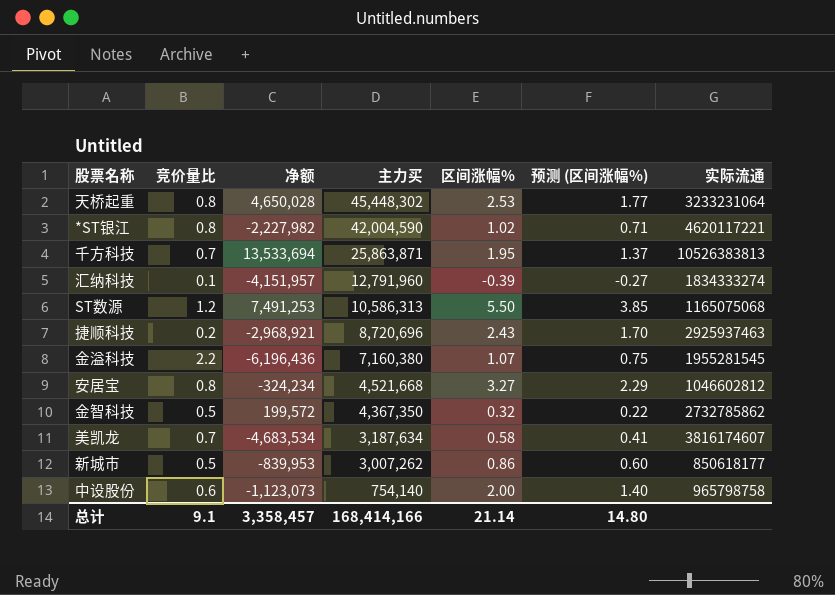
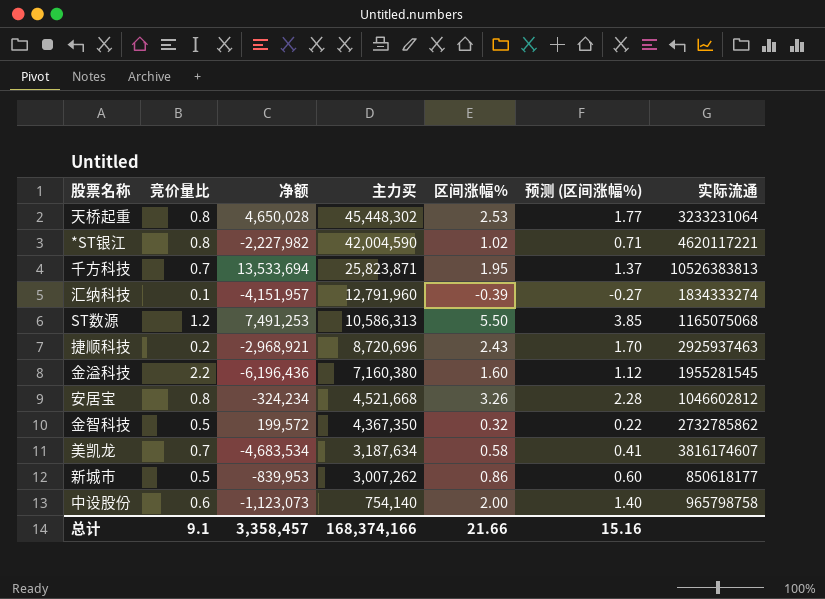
千方科技 | 主力买: 25,863,871 -> 25,823,871
金溢科技 | 区间涨幅%: 1.07 -> 1.60
金溢科技 | 预测 (区间涨幅%): 0.75 -> 1.12
安居宝 | 区间涨幅%: 3.27 -> 3.26
安居宝 | 预测 (区间涨幅%): 2.29 -> 2.28
总计 | 主力买: 168,414,166 -> 168,374,166
总计 | 区间涨幅%: 21.14 -> 21.66
总计 | 预测 (区间涨幅%): 14.80 -> 15.16

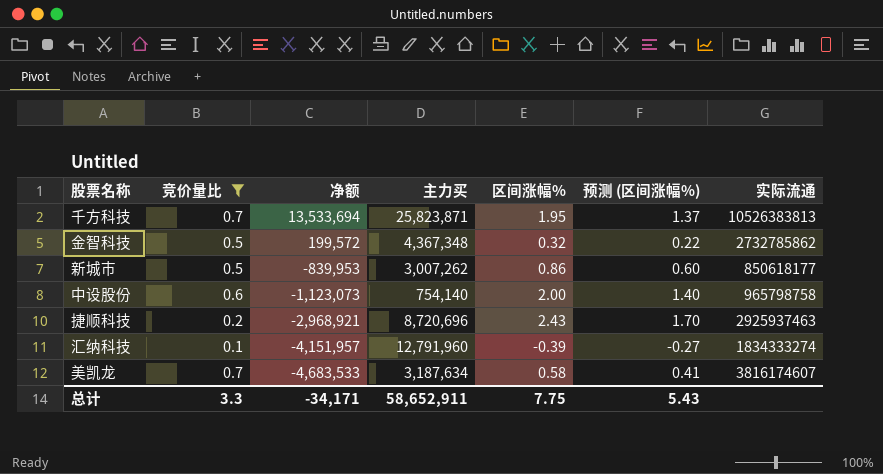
filter: none -> 竞价量比 <= 0.7
row order: 主力买 descending -> 净额 descending
金智科技 | 主力买: 4,367,350 -> 4,367,348
美凯龙 | 净额: -4,683,534 -> -4,683,533
总计 | 竞价量比: 9.1 -> 3.3
总计 | 净额: 3,358,457 -> -34,171
总计 | 主力买: 168,374,166 -> 58,652,911
总计 | 区间涨幅%: 21.66 -> 7.75
总计 | 预测 (区间涨幅%): 15.16 -> 5.43

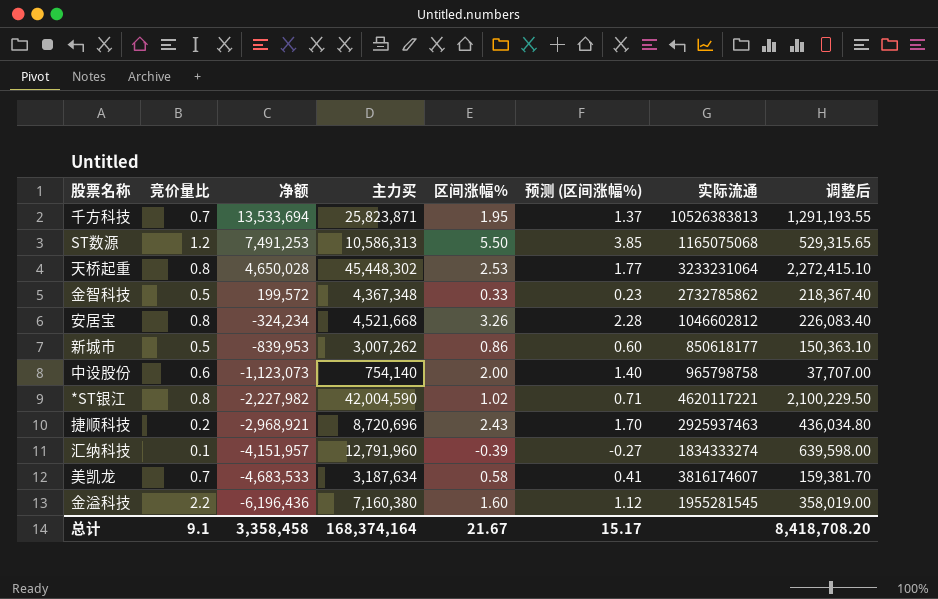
filter: 竞价量比 <= 0.7 -> none
column 调整后 | formula: none -> [主力买] * 0.05
金智科技 | 区间涨幅%: 0.32 -> 0.33
金智科技 | 预测 (区间涨幅%): 0.22 -> 0.23
总计 | 竞价量比: 3.3 -> 9.1
总计 | 净额: -34,171 -> 3,358,458
总计 | 主力买: 58,652,911 -> 168,374,164
总计 | 区间涨幅%: 7.75 -> 21.67
总计 | 预测 (区间涨幅%): 5.43 -> 15.17

